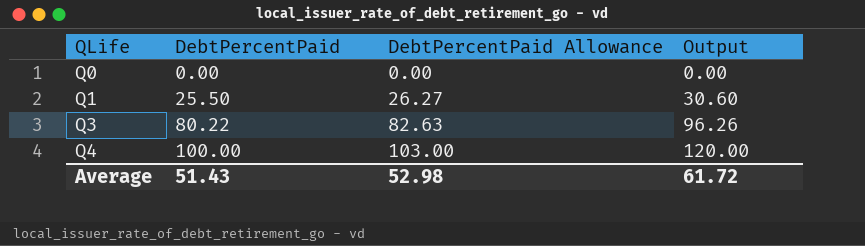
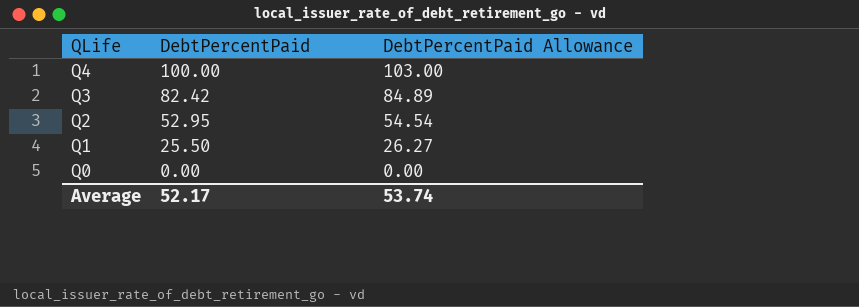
row order: QLife ascending -> QLife descending
column Output | formula: [DebtPercentPaid] * 1.2 -> none
Q3 | DebtPercentPaid: 80.22 -> 82.42
Q3 | DebtPercentPaid Allowance: 82.63 -> 84.89
row Q2: none -> 52.95 | 54.54
Average | DebtPercentPaid: 51.43 -> 52.17
Average | DebtPercentPaid Allowance: 52.98 -> 53.74

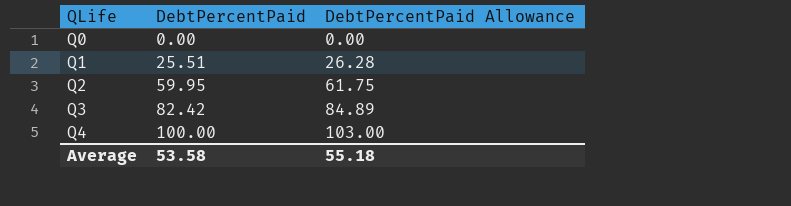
row order: QLife descending -> QLife ascending
Q1 | DebtPercentPaid: 25.50 -> 25.51
Q1 | DebtPercentPaid Allowance: 26.27 -> 26.28
Q2 | DebtPercentPaid: 52.95 -> 59.95
Q2 | DebtPercentPaid Allowance: 54.54 -> 61.75
Average | DebtPercentPaid: 52.17 -> 53.58
Average | DebtPercentPaid Allowance: 53.74 -> 55.18

